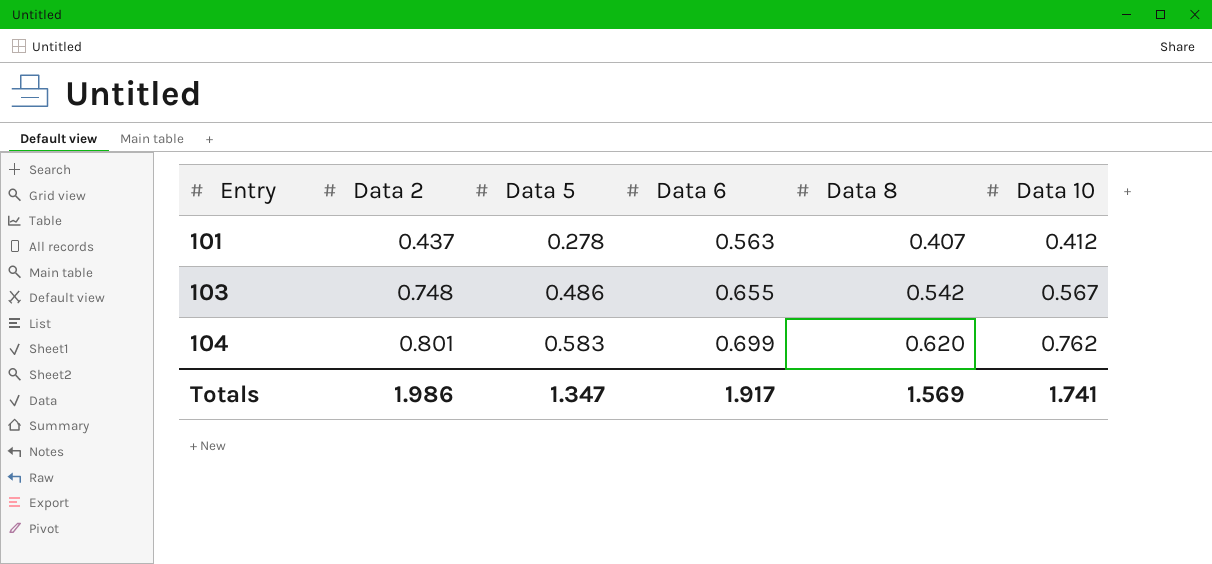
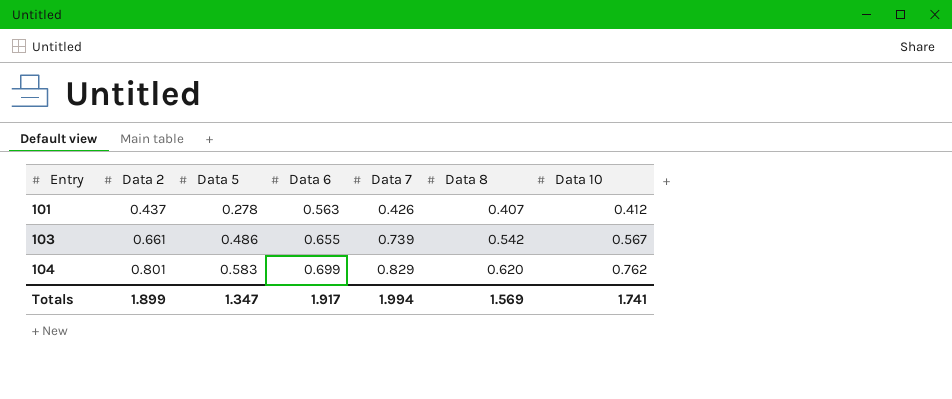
column Data 7 | position: none -> 5
103 | Data 2: 0.748 -> 0.661
Totals | Data 2: 1.986 -> 1.899

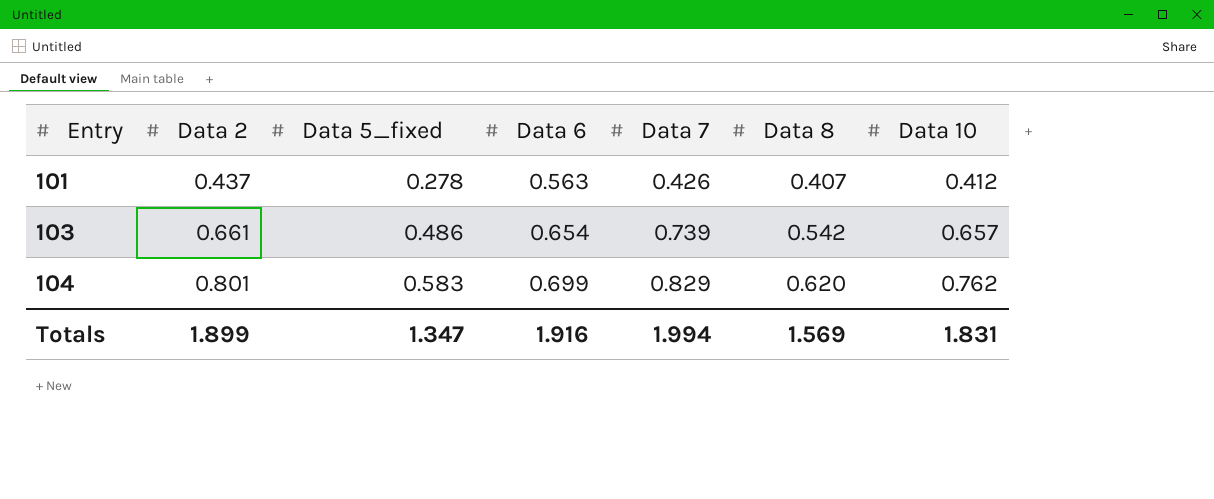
column name: Data 5 -> Data 5_fixed
103 | Data 6: 0.655 -> 0.654
103 | Data 10: 0.567 -> 0.657
Totals | Data 6: 1.917 -> 1.916
Totals | Data 10: 1.741 -> 1.831

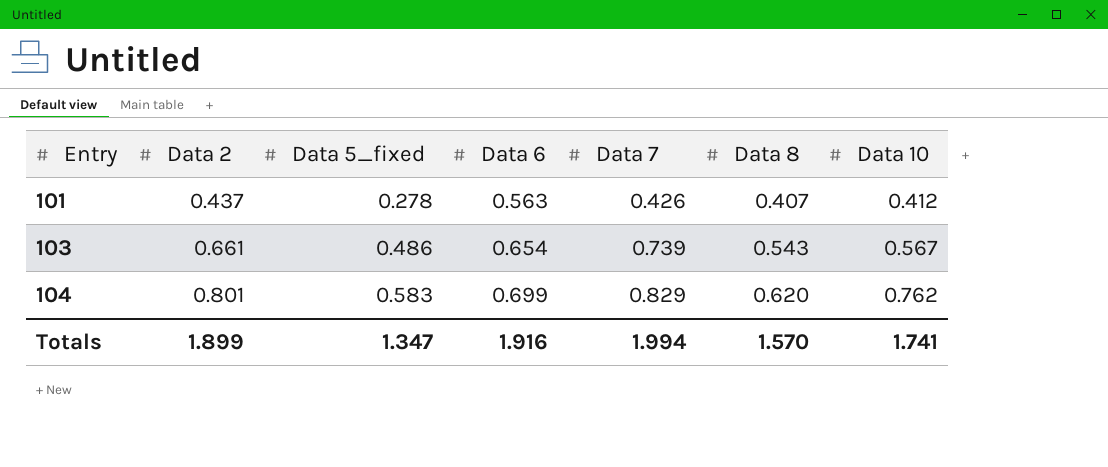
103 | Data 8: 0.542 -> 0.543
103 | Data 10: 0.657 -> 0.567
Totals | Data 8: 1.569 -> 1.570
Totals | Data 10: 1.831 -> 1.741

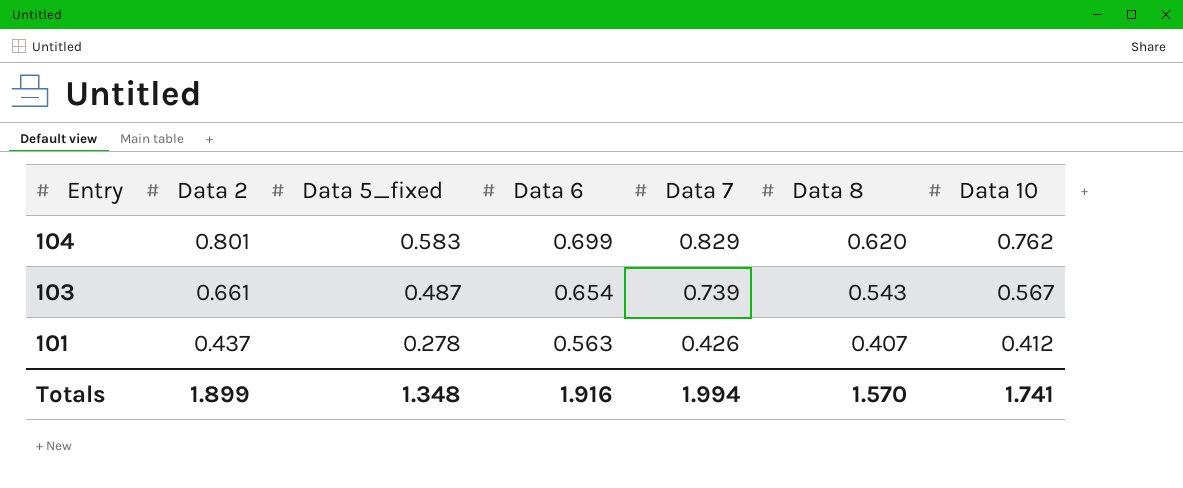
row order: Entry ascending -> Entry descending
103 | Data 5_fixed: 0.486 -> 0.487
Totals | Data 5_fixed: 1.347 -> 1.348

